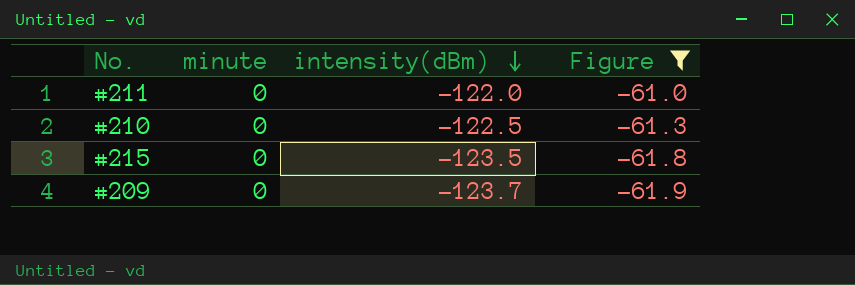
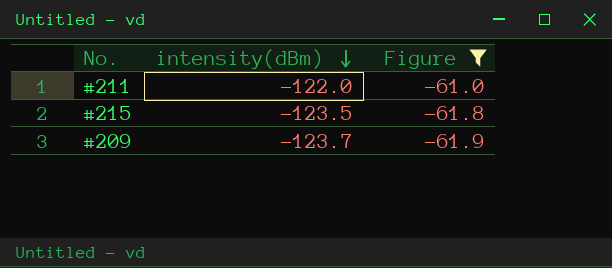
column minute | position: 2 -> none
row #210: 0 | -122.5 | -61.3 -> none

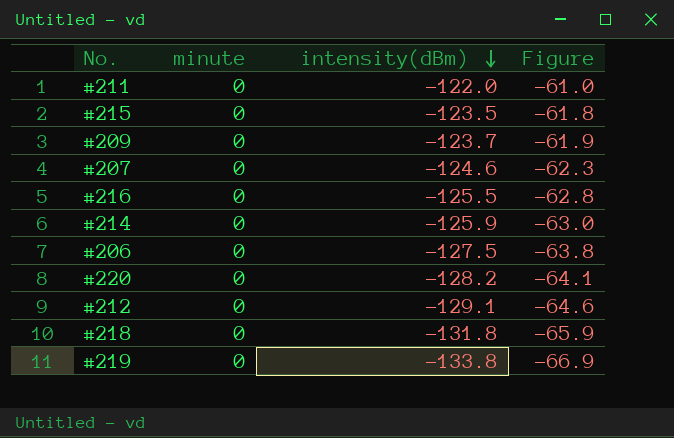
filter: Figure >= -61.9 -> none
column minute | position: none -> 2

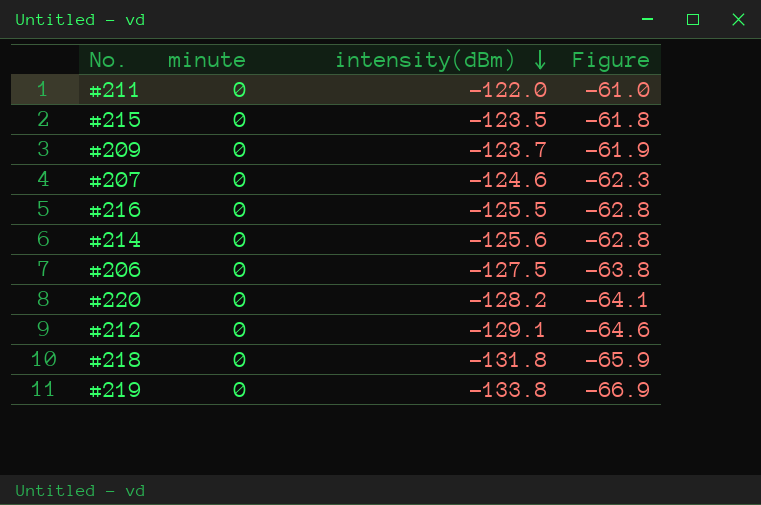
#214 | intensity(dBm): -125.9 -> -125.6
#214 | Figure: -63.0 -> -62.8

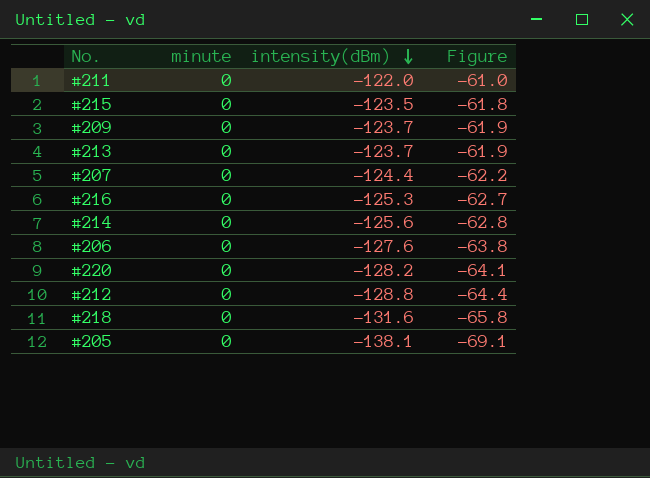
row #219: 0 | -133.8 | -66.9 -> none
row #213: none -> 0 | -123.7 | -61.9
#207 | intensity(dBm): -124.6 -> -124.4
#207 | Figure: -62.3 -> -62.2
#216 | intensity(dBm): -125.5 -> -125.3
#216 | Figure: -62.8 -> -62.7
#206 | intensity(dBm): -127.5 -> -127.6
#212 | intensity(dBm): -129.1 -> -128.8
#212 | Figure: -64.6 -> -64.4
#218 | intensity(dBm): -131.8 -> -131.6
#218 | Figure: -65.9 -> -65.8
row #205: none -> 0 | -138.1 | -69.1

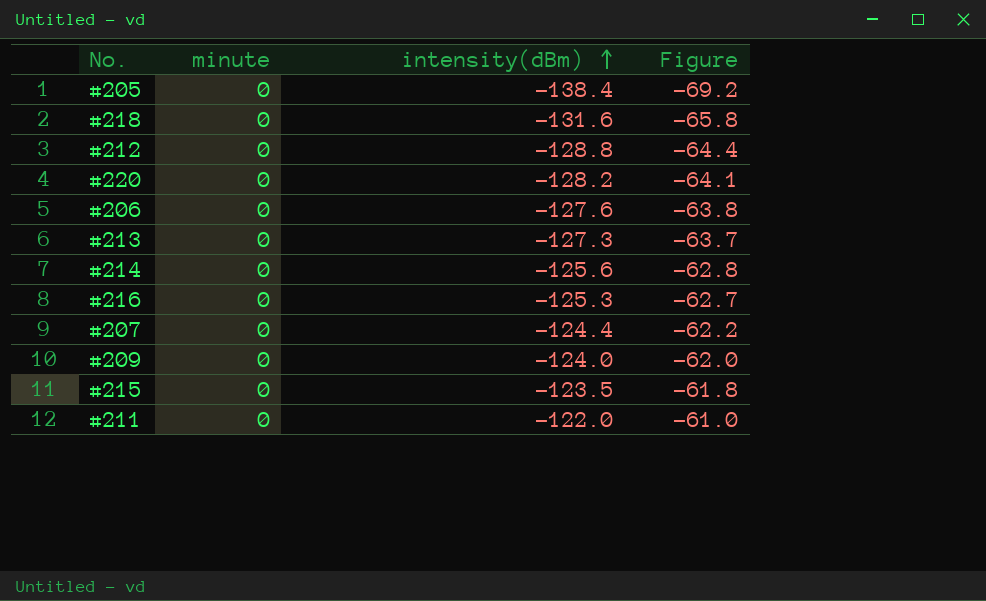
row order: intensity(dBm) descending -> intensity(dBm) ascending
#205 | intensity(dBm): -138.1 -> -138.4
#205 | Figure: -69.1 -> -69.2
#213 | intensity(dBm): -123.7 -> -127.3
#213 | Figure: -61.9 -> -63.7
#209 | intensity(dBm): -123.7 -> -124.0
#209 | Figure: -61.9 -> -62.0

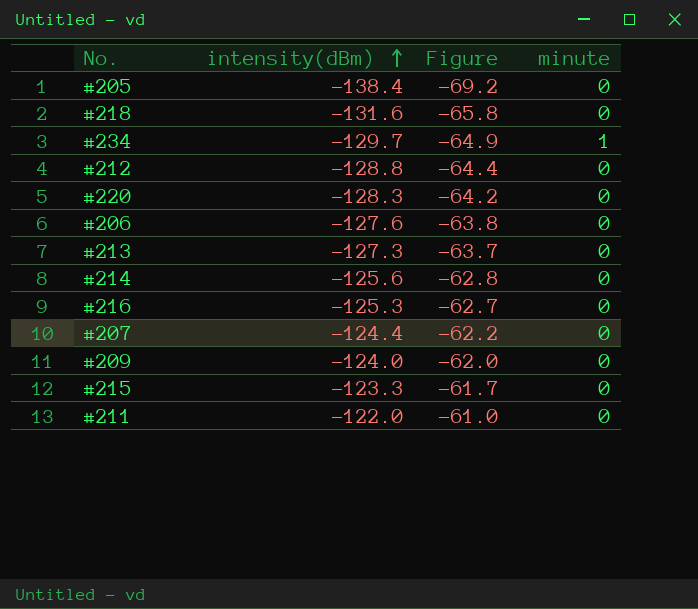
column minute | position: 2 -> 4
row #234: none -> -129.7 | -64.9 | 1
#220 | intensity(dBm): -128.2 -> -128.3
#220 | Figure: -64.1 -> -64.2
#215 | intensity(dBm): -123.5 -> -123.3
#215 | Figure: -61.8 -> -61.7

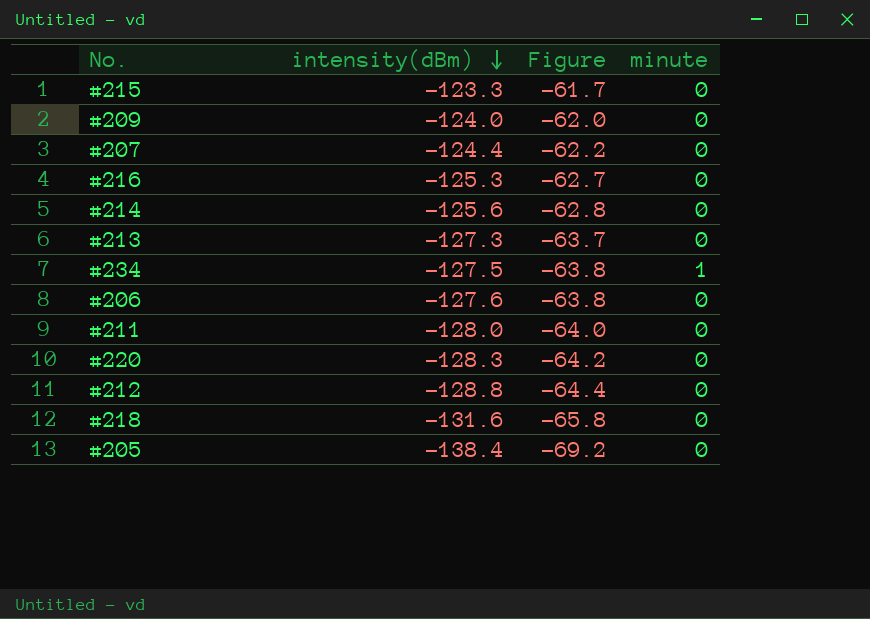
row order: intensity(dBm) ascending -> intensity(dBm) descending
#234 | intensity(dBm): -129.7 -> -127.5
#234 | Figure: -64.9 -> -63.8
#211 | intensity(dBm): -122.0 -> -128.0
#211 | Figure: -61.0 -> -64.0

